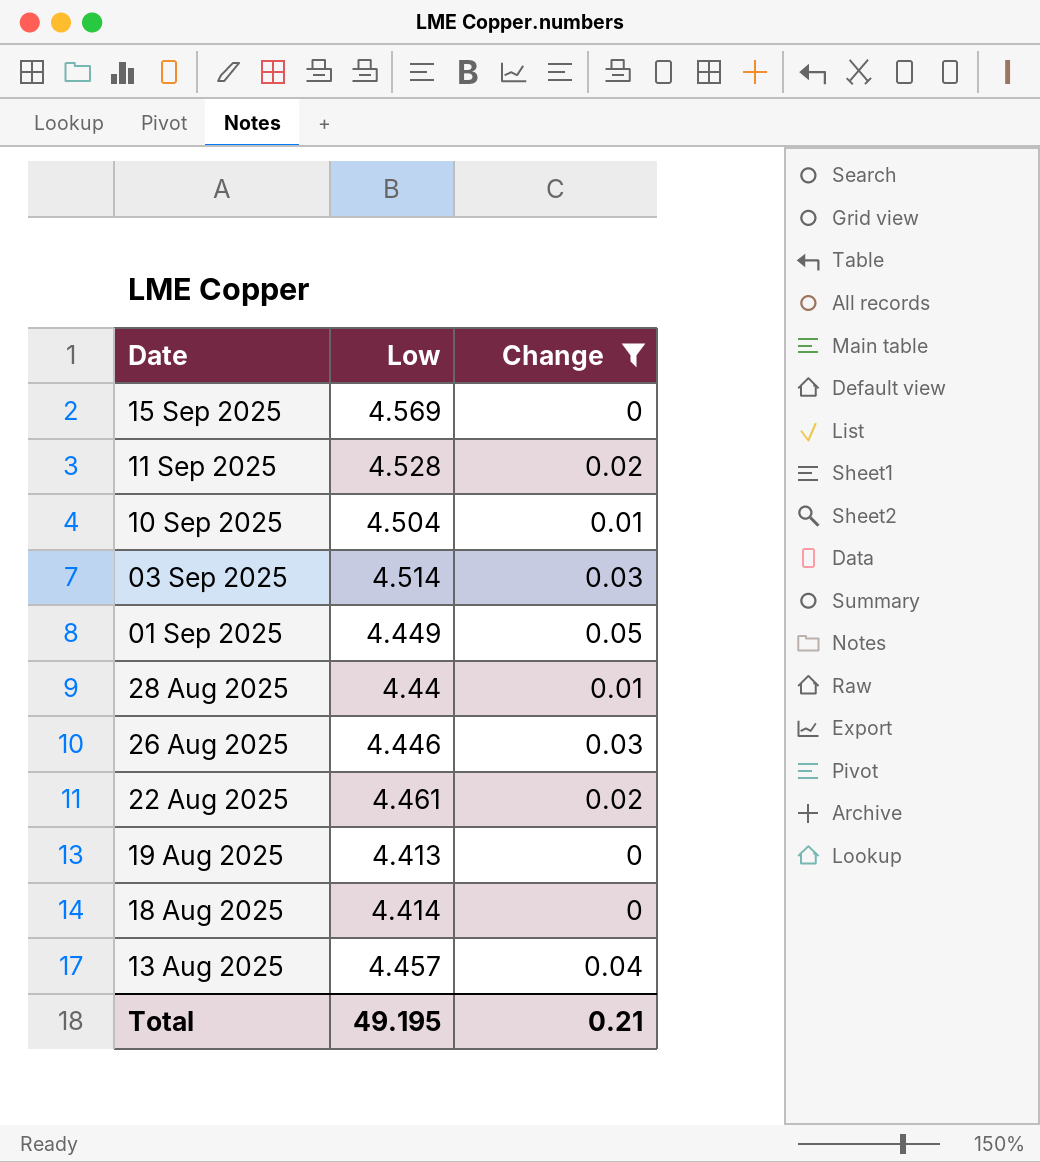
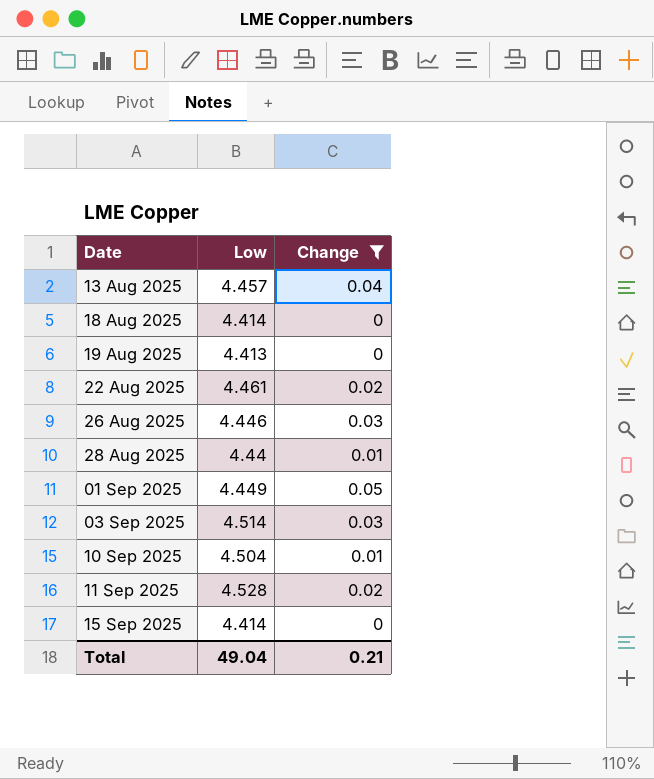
row order: Date descending -> Date ascending
15 Sep 2025 | Low: 4.569 -> 4.414
Total | Low: 49.195 -> 49.04

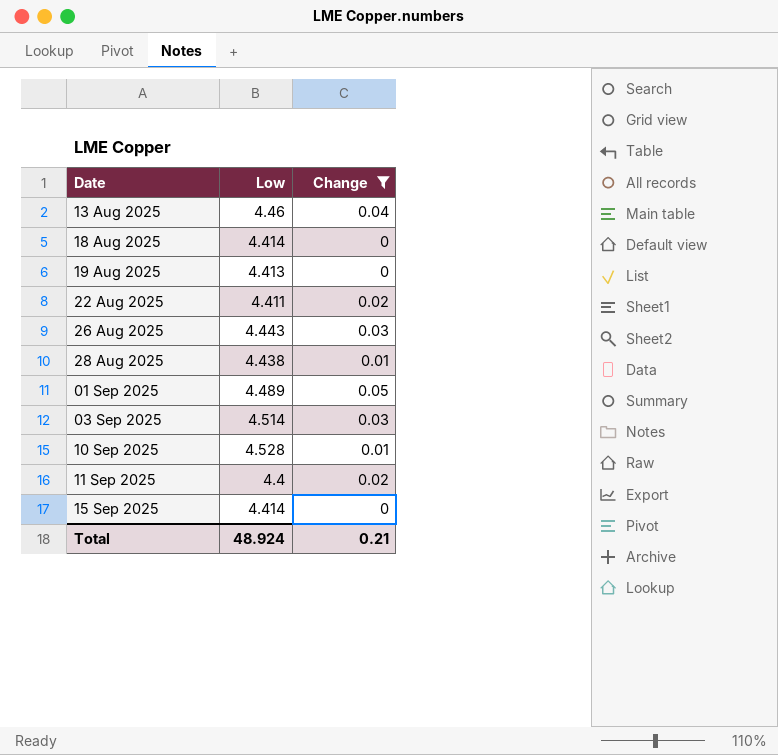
13 Aug 2025 | Low: 4.457 -> 4.46
22 Aug 2025 | Low: 4.461 -> 4.411
26 Aug 2025 | Low: 4.446 -> 4.443
28 Aug 2025 | Low: 4.44 -> 4.438
01 Sep 2025 | Low: 4.449 -> 4.489
10 Sep 2025 | Low: 4.504 -> 4.528
11 Sep 2025 | Low: 4.528 -> 4.4
Total | Low: 49.04 -> 48.924

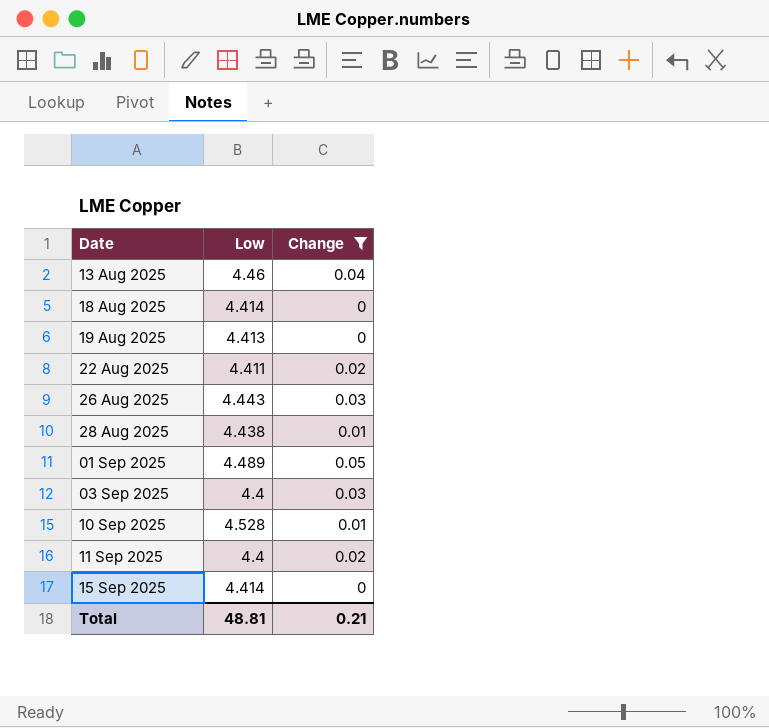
03 Sep 2025 | Low: 4.514 -> 4.4
Total | Low: 48.924 -> 48.81

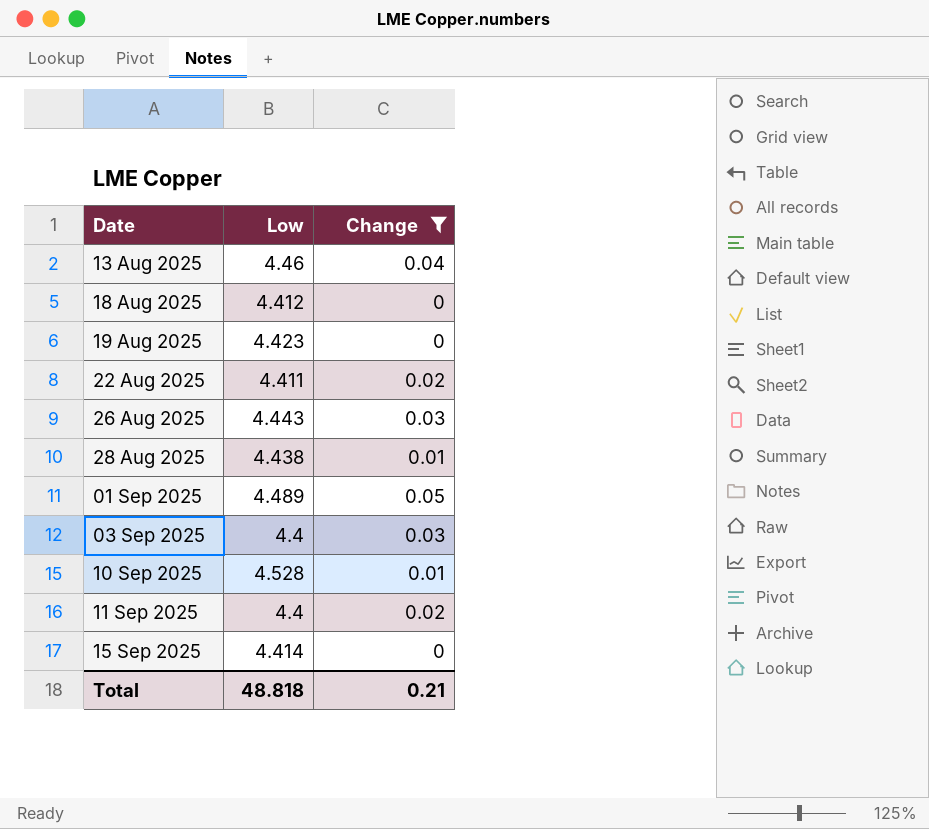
18 Aug 2025 | Low: 4.414 -> 4.412
19 Aug 2025 | Low: 4.413 -> 4.423
Total | Low: 48.81 -> 48.818

